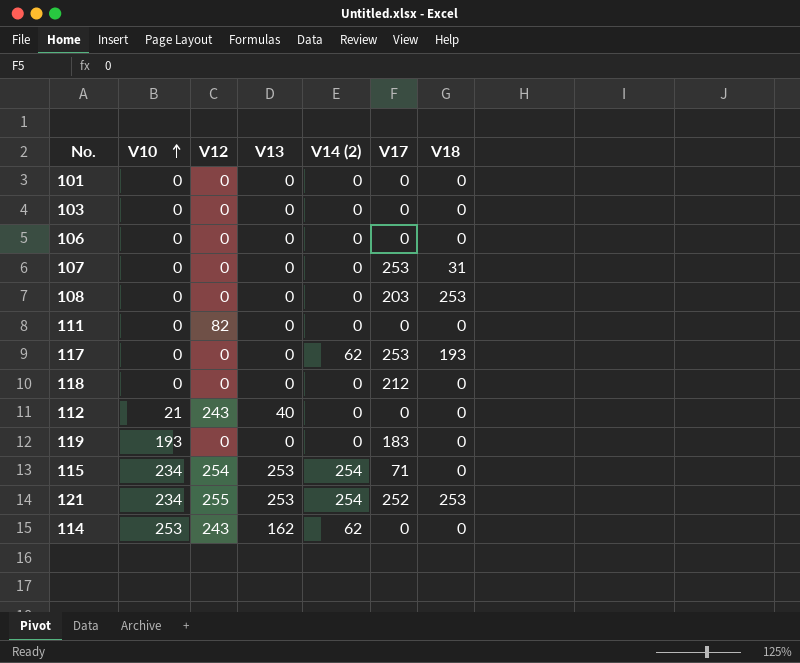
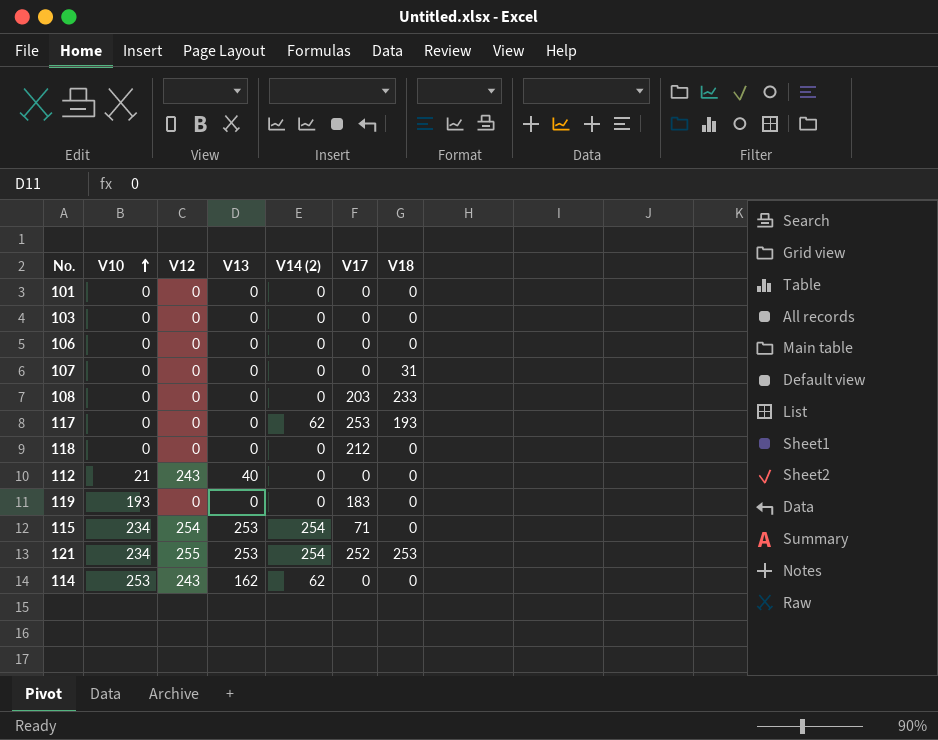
row 111: 0 | 82 | 0 | 0 | 0 | 0 -> none
107 | V17: 253 -> 0
108 | V18: 253 -> 233

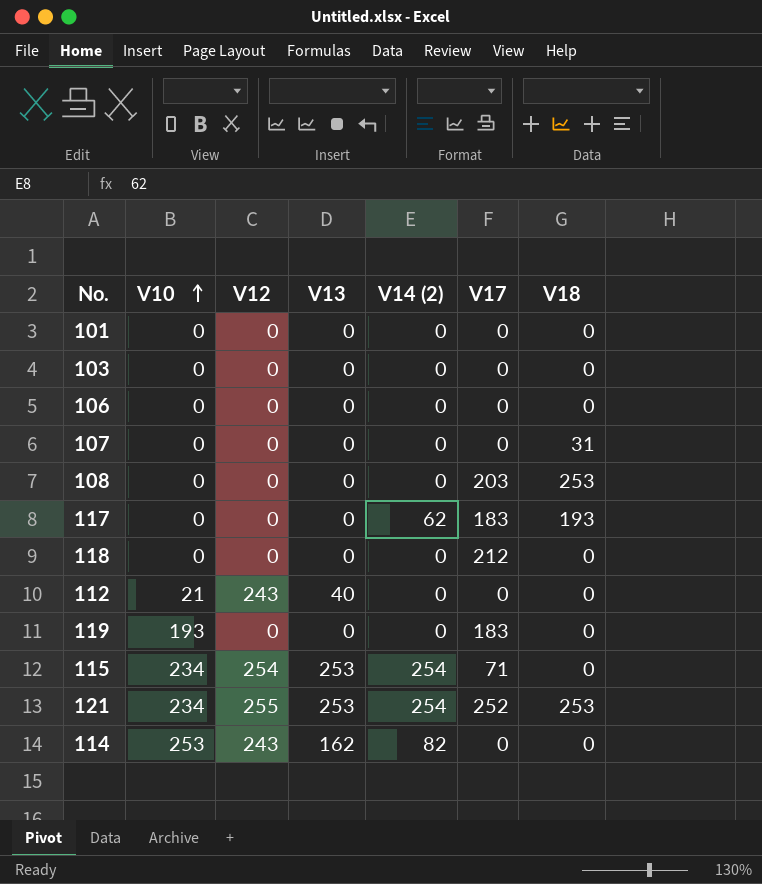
108 | V18: 233 -> 253
117 | V17: 253 -> 183
114 | V14 (2): 62 -> 82

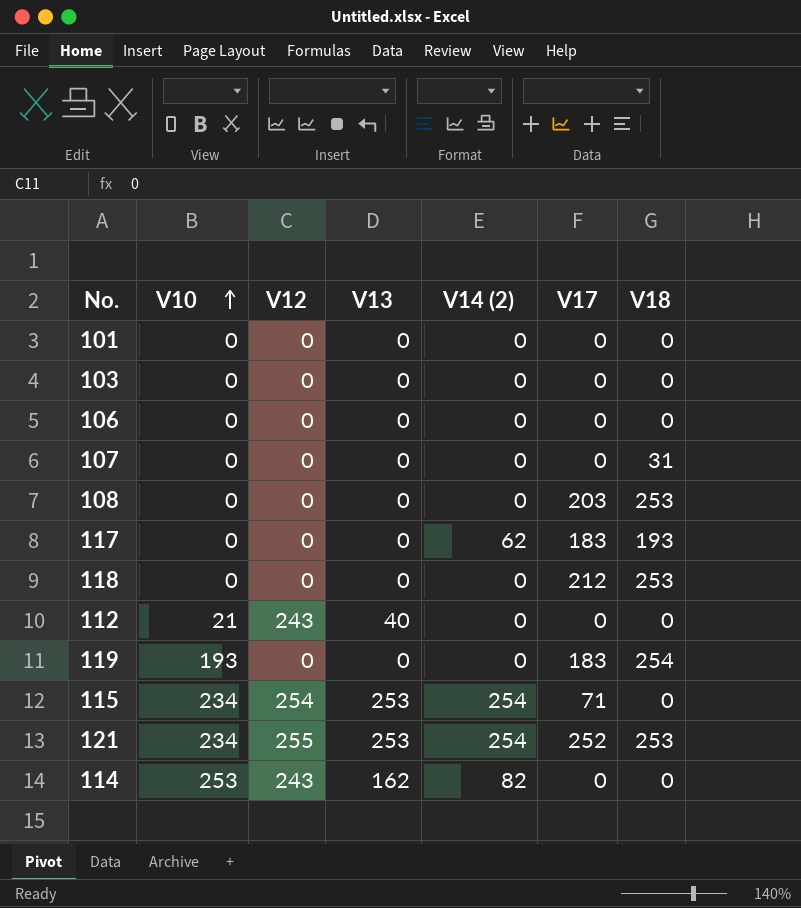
118 | V18: 0 -> 253
119 | V18: 0 -> 254

